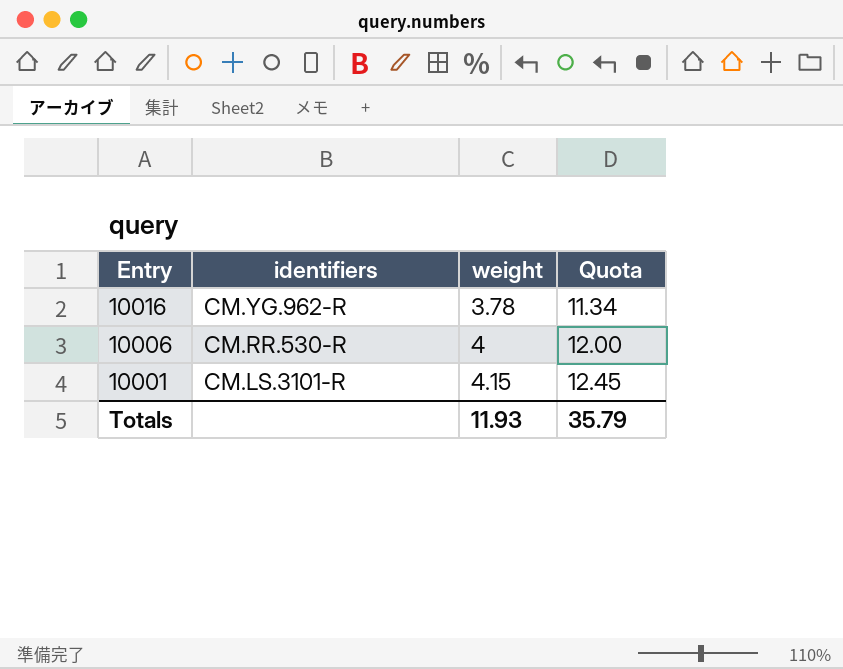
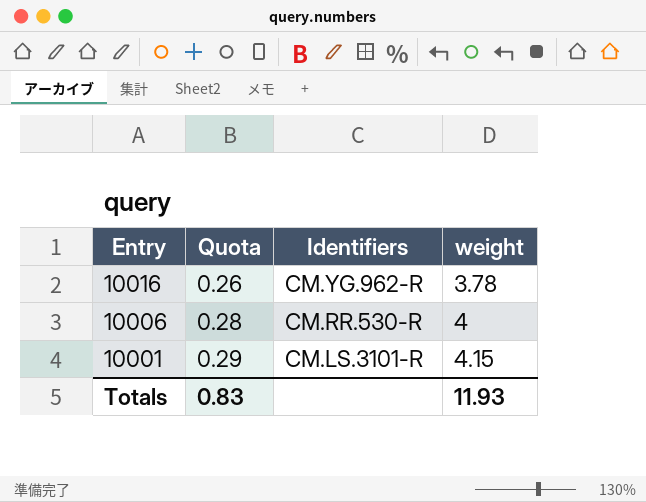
column Quota | formula: [weight] * 3 -> [weight] * 0.07
column Quota | position: 4 -> 2
column name: identifiers -> Identifiers
Totals | Quota: 35.79 -> 0.83

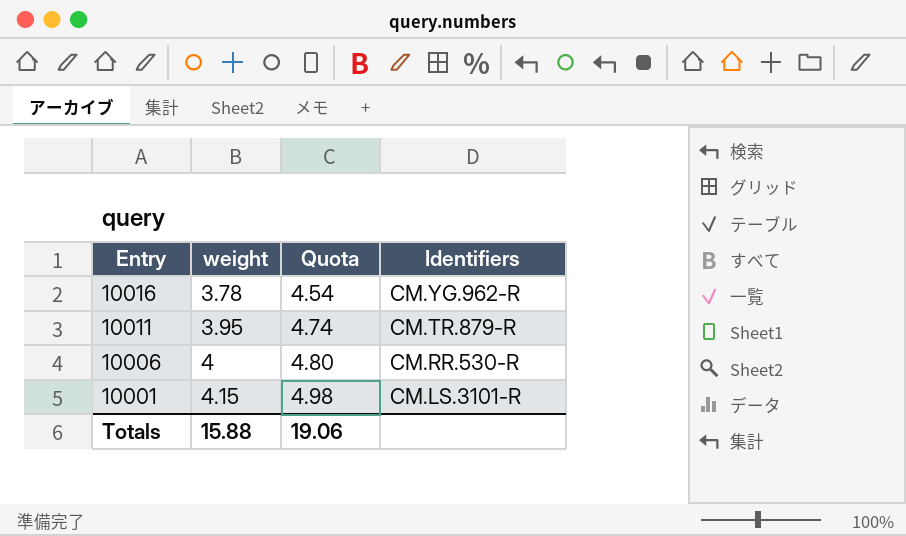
column weight | position: 4 -> 2
column Quota | formula: [weight] * 0.07 -> [weight] * 1.2
row 10011: none -> 3.95 | 4.74 | CM.TR.879-R
Totals | weight: 11.93 -> 15.88
Totals | Quota: 0.83 -> 19.06

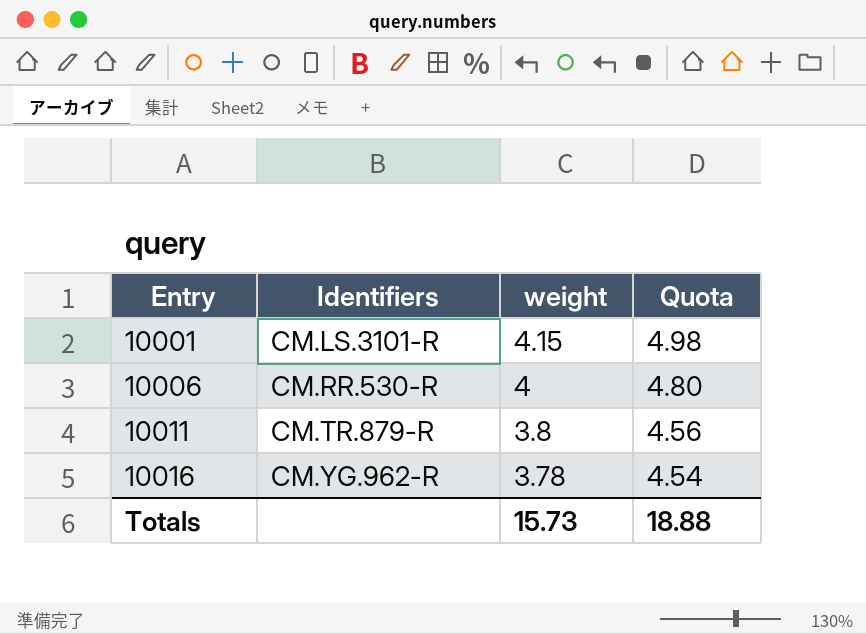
row order: Entry descending -> Entry ascending
column Identifiers | position: 4 -> 2
10011 | weight: 3.95 -> 3.8
10011 | Quota: 4.74 -> 4.56
Totals | weight: 15.88 -> 15.73
Totals | Quota: 19.06 -> 18.88

